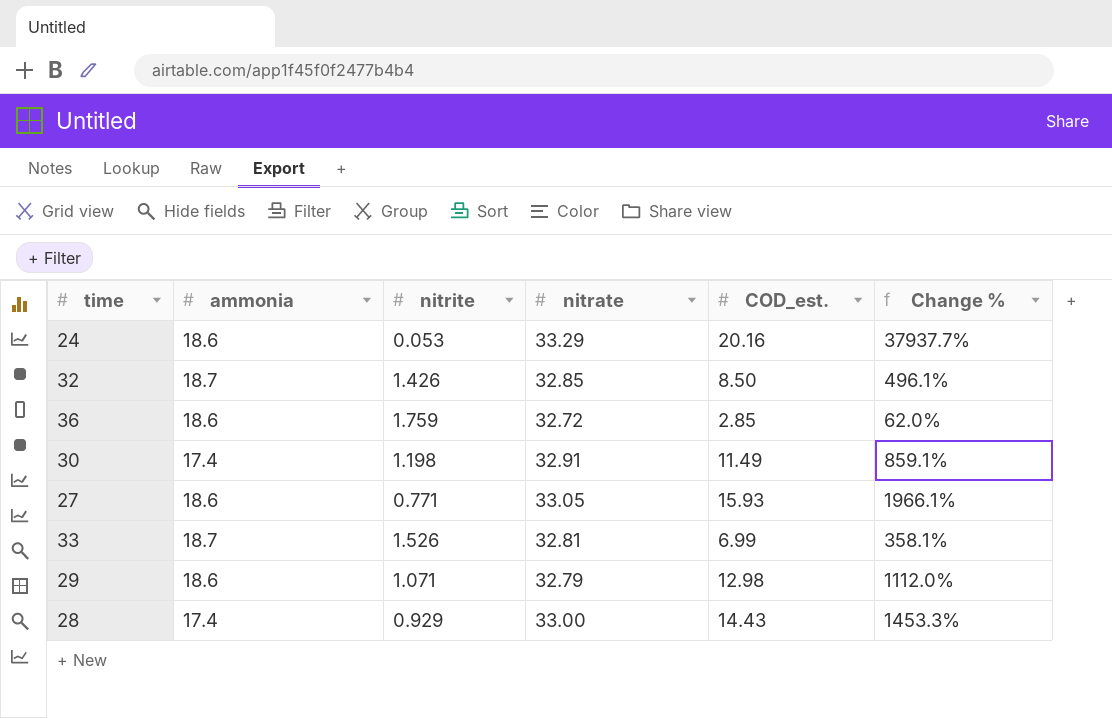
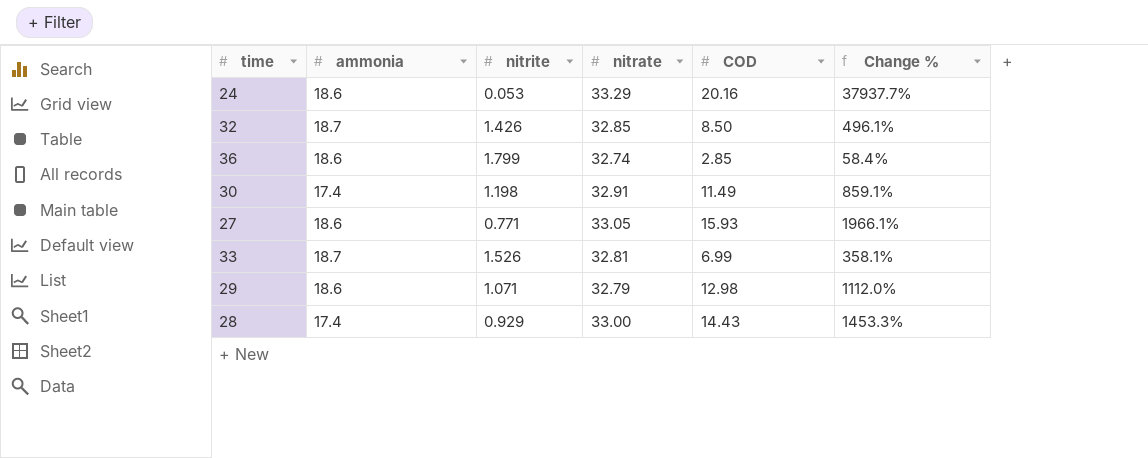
column name: COD_est. -> COD
36 | nitrite: 1.759 -> 1.799
36 | nitrate: 32.72 -> 32.74
36 | Change %: 62.0% -> 58.4%

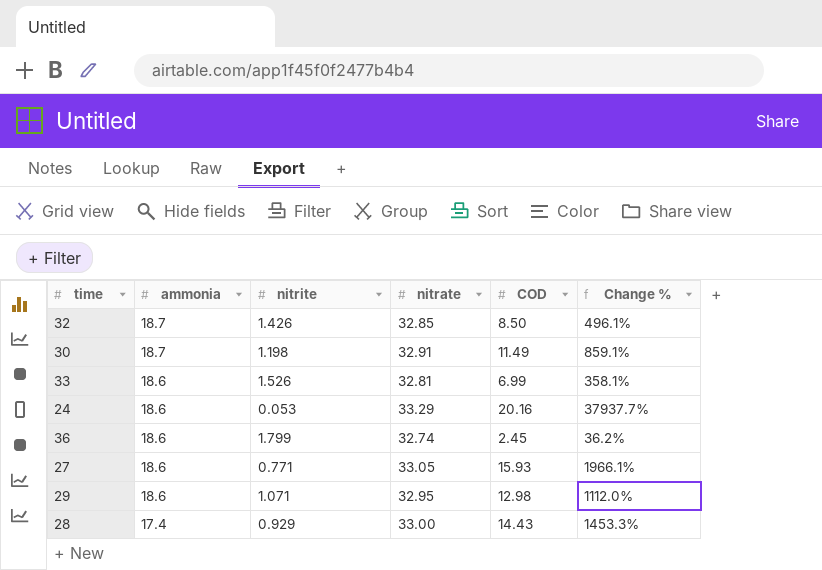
row order: none -> ammonia descending
30 | ammonia: 17.4 -> 18.7
33 | ammonia: 18.7 -> 18.6
36 | COD: 2.85 -> 2.45
36 | Change %: 58.4% -> 36.2%
29 | nitrate: 32.79 -> 32.95

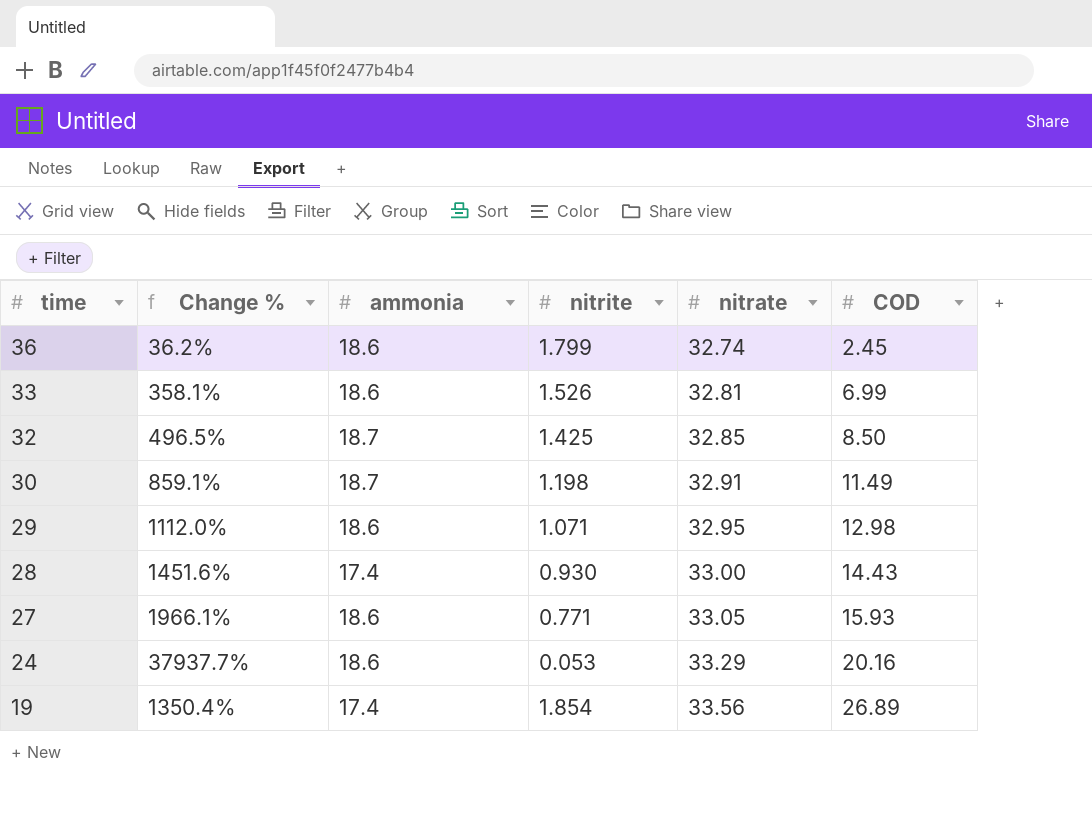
row order: ammonia descending -> time descending
column Change % | position: 6 -> 2
32 | Change %: 496.1% -> 496.5%
32 | nitrite: 1.426 -> 1.425
28 | Change %: 1453.3% -> 1451.6%
28 | nitrite: 0.929 -> 0.930
row 19: none -> 1350.4% | 17.4 | 1.854 | 33.56 | 26.89

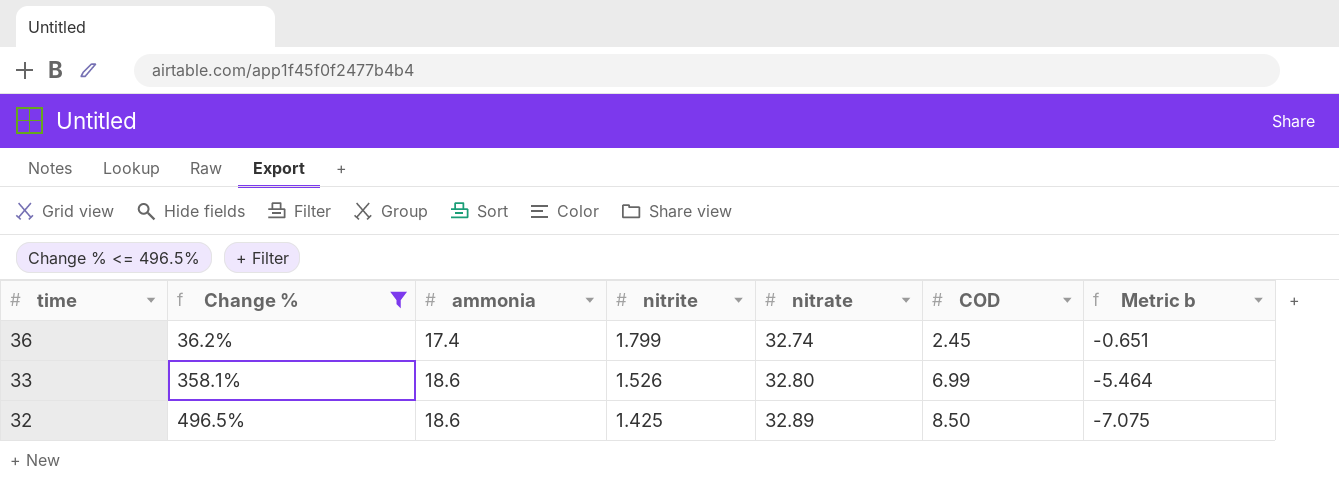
filter: none -> Change % <= 496.5%
column Metric b | formula: none -> [nitrite] - [COD]
36 | ammonia: 18.6 -> 17.4
33 | nitrate: 32.81 -> 32.80
32 | ammonia: 18.7 -> 18.6
32 | nitrate: 32.85 -> 32.89

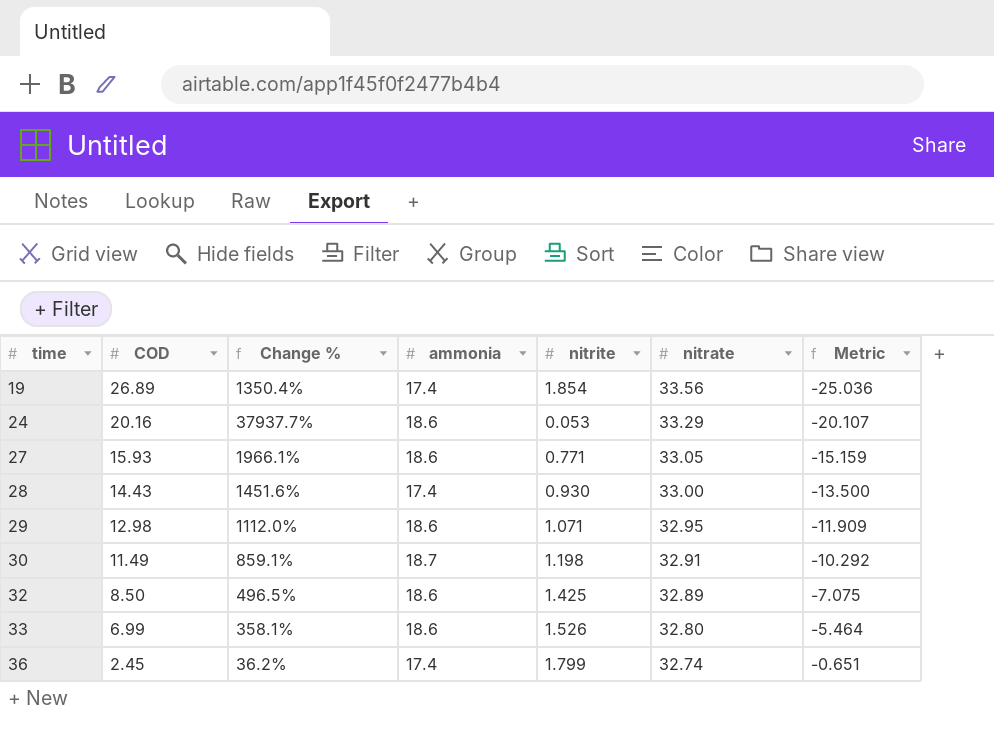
filter: Change % <= 496.5% -> none
row order: time descending -> time ascending
column COD | position: 6 -> 2
column name: Metric b -> Metric

